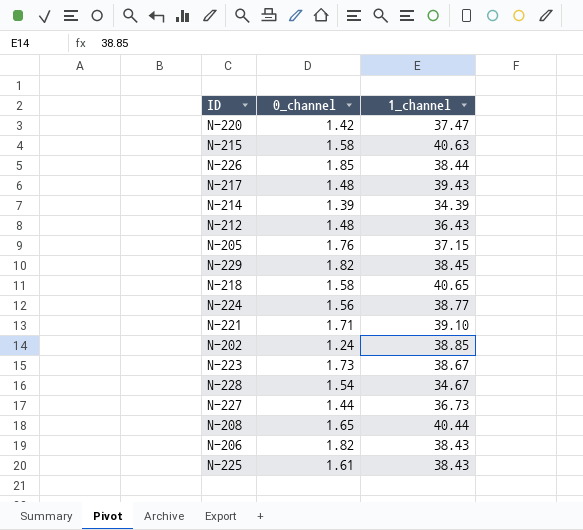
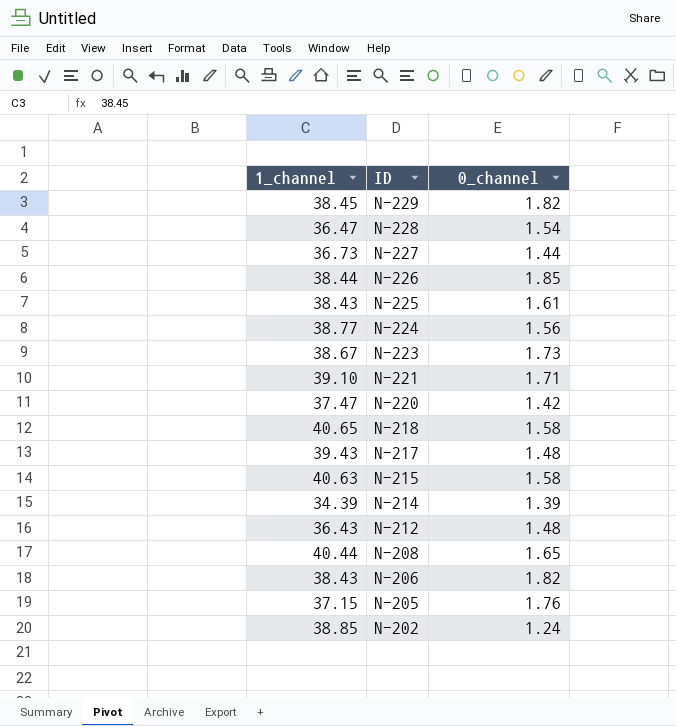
row order: none -> ID descending
column 1_channel | position: 3 -> 1
N-228 | 1_channel: 34.67 -> 36.47

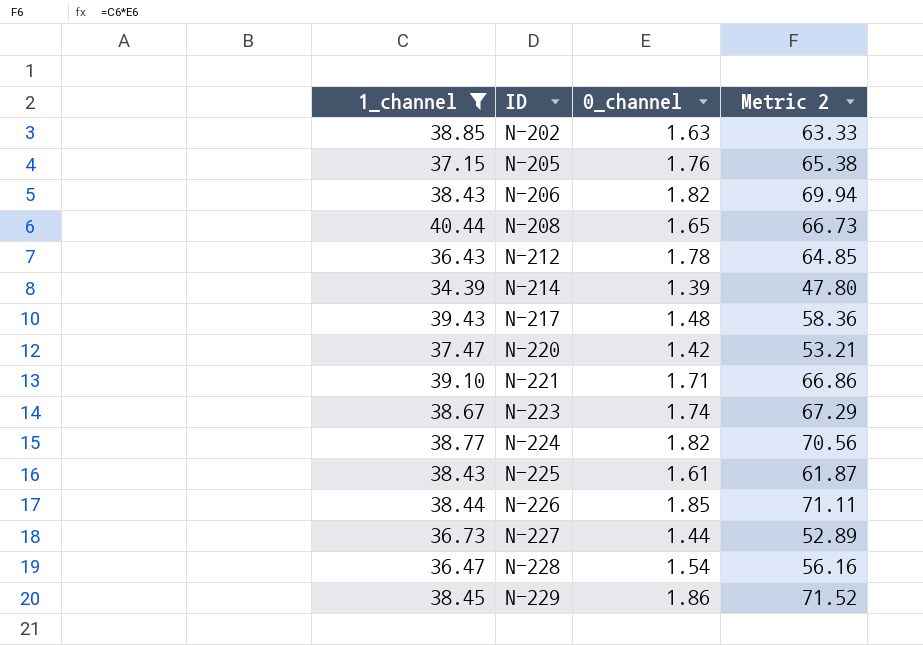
filter: none -> 1_channel <= 40.44
row order: ID descending -> ID ascending
column Metric 2 | formula: none -> [1_channel] * [0_channel]
N-202 | 0_channel: 1.24 -> 1.63
N-212 | 0_channel: 1.48 -> 1.78
N-223 | 0_channel: 1.73 -> 1.74
N-224 | 0_channel: 1.56 -> 1.82
N-229 | 0_channel: 1.82 -> 1.86

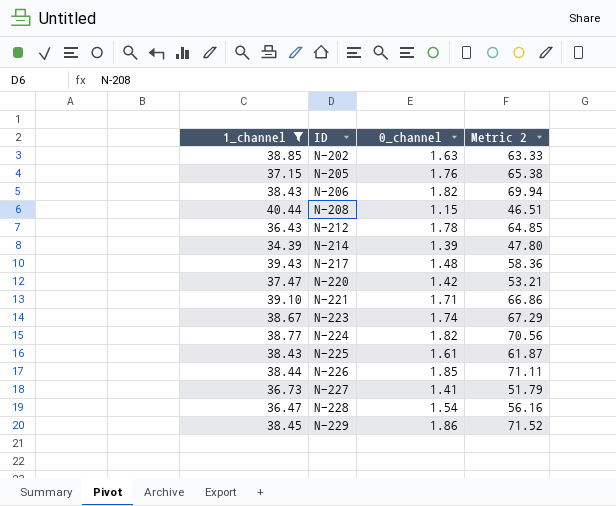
N-208 | 0_channel: 1.65 -> 1.15
N-208 | Metric 2: 66.73 -> 46.51
N-227 | 0_channel: 1.44 -> 1.41
N-227 | Metric 2: 52.89 -> 51.79

